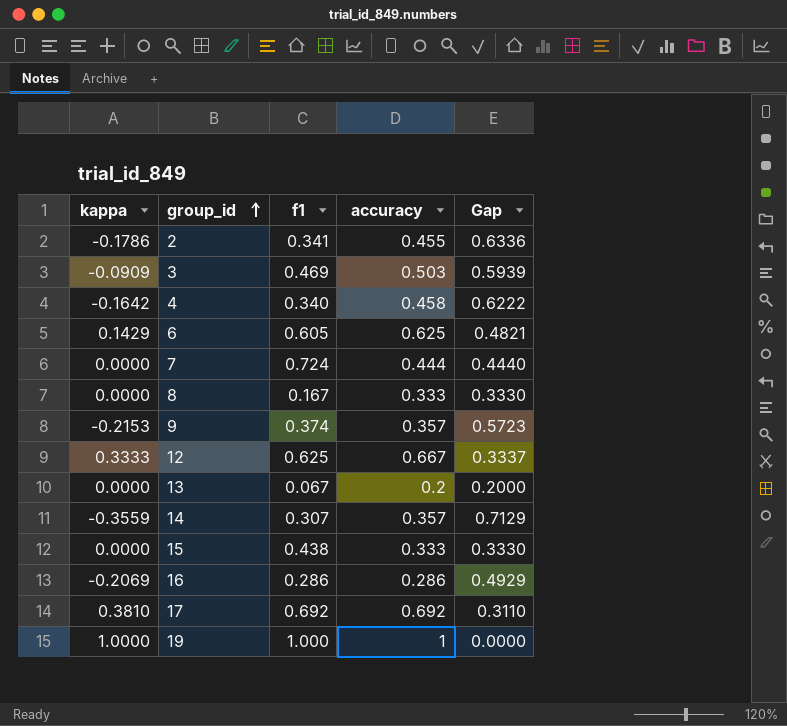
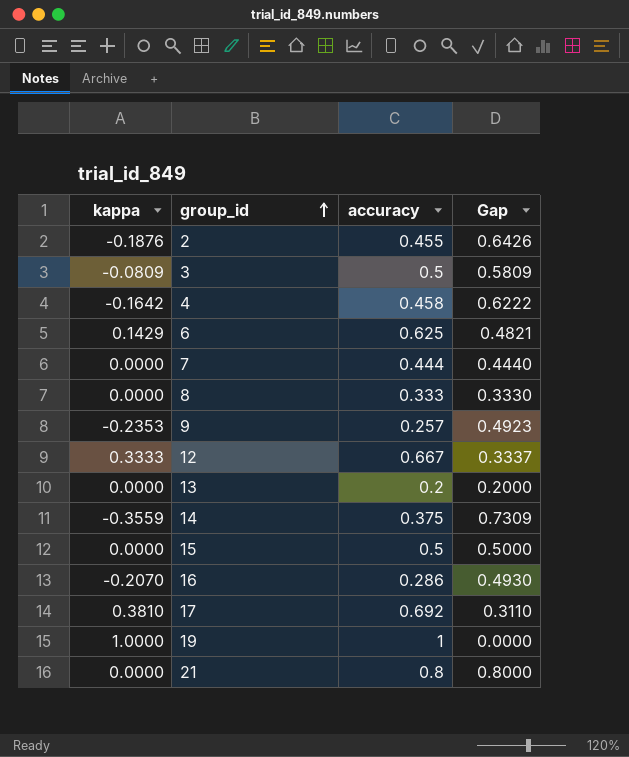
column f1 | position: 3 -> none
2 | kappa: -0.1786 -> -0.1876
2 | Gap: 0.6336 -> 0.6426
3 | kappa: -0.0909 -> -0.0809
3 | accuracy: 0.503 -> 0.5
3 | Gap: 0.5939 -> 0.5809
9 | kappa: -0.2153 -> -0.2353
9 | accuracy: 0.357 -> 0.257
9 | Gap: 0.5723 -> 0.4923
14 | accuracy: 0.357 -> 0.375
14 | Gap: 0.7129 -> 0.7309
15 | accuracy: 0.333 -> 0.5
15 | Gap: 0.3330 -> 0.5000
16 | kappa: -0.2069 -> -0.2070
16 | Gap: 0.4929 -> 0.4930
row 21: none -> 0.0000 | 0.8 | 0.8000

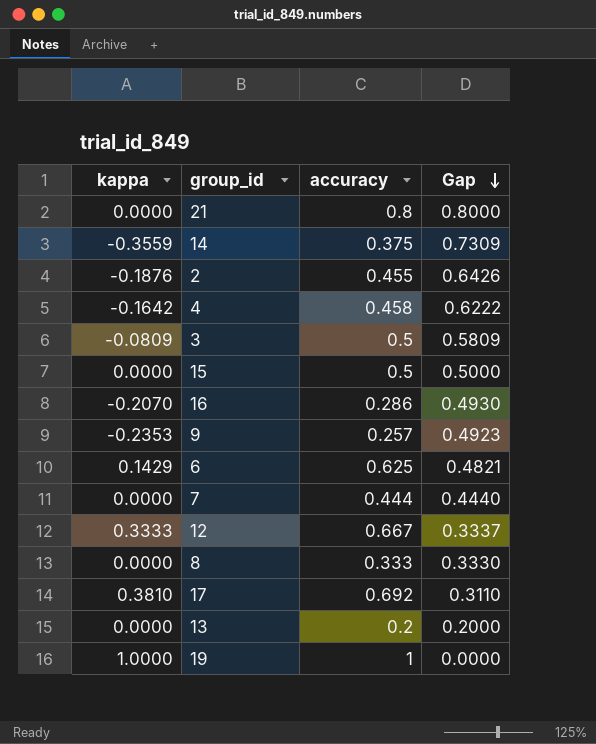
row order: group_id ascending -> Gap descending

